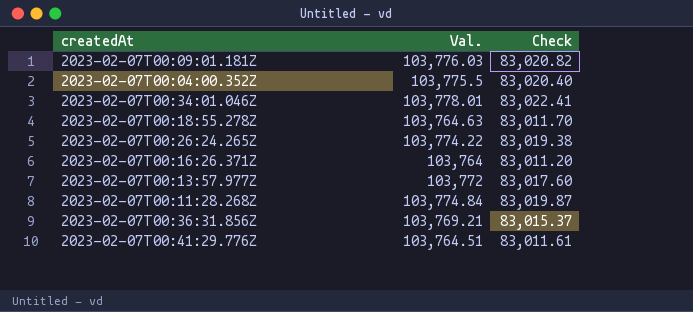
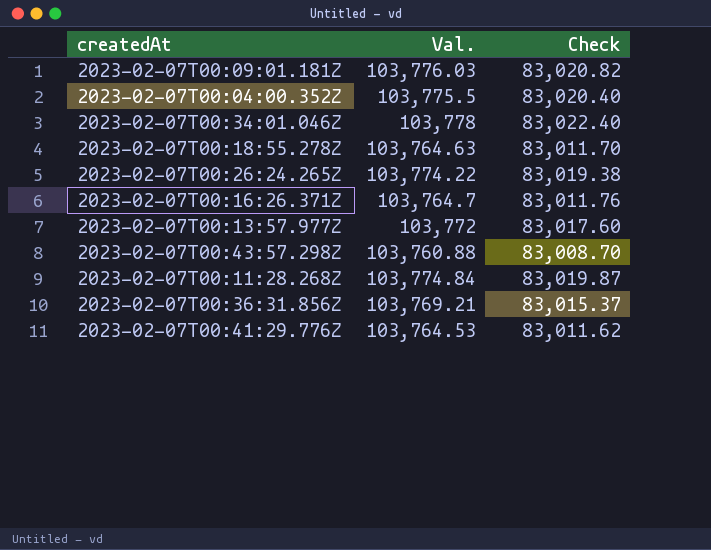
2023-02-07T00:34:01.046Z | Val.: 103,778.01 -> 103,778
2023-02-07T00:34:01.046Z | Check: 83,022.41 -> 83,022.40
2023-02-07T00:16:26.371Z | Val.: 103,764 -> 103,764.7
2023-02-07T00:16:26.371Z | Check: 83,011.20 -> 83,011.76
row 2023-02-07T00:43:57.298Z: none -> 103,760.88 | 83,008.70
2023-02-07T00:41:29.776Z | Val.: 103,764.51 -> 103,764.53
2023-02-07T00:41:29.776Z | Check: 83,011.61 -> 83,011.62

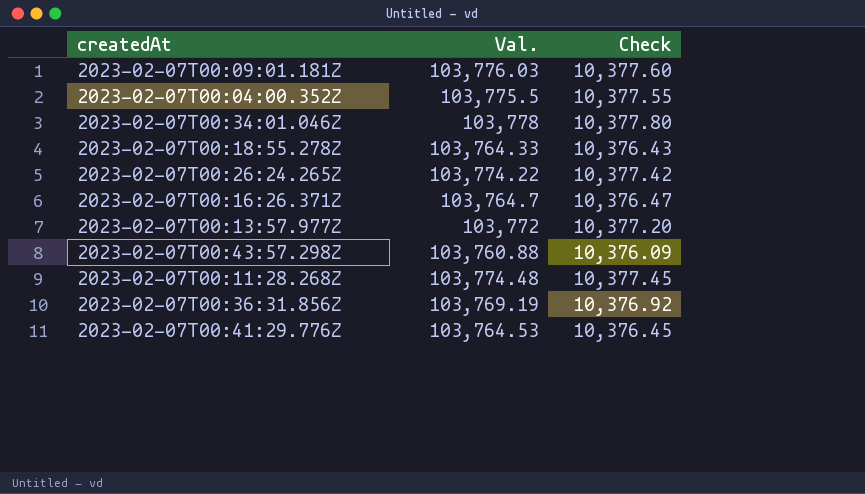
column Check | formula: [Val.] * 0.8 -> [Val.] * 0.1
2023-02-07T00:18:55.278Z | Val.: 103,764.63 -> 103,764.33
2023-02-07T00:11:28.268Z | Val.: 103,774.84 -> 103,774.48
2023-02-07T00:36:31.856Z | Val.: 103,769.21 -> 103,769.19

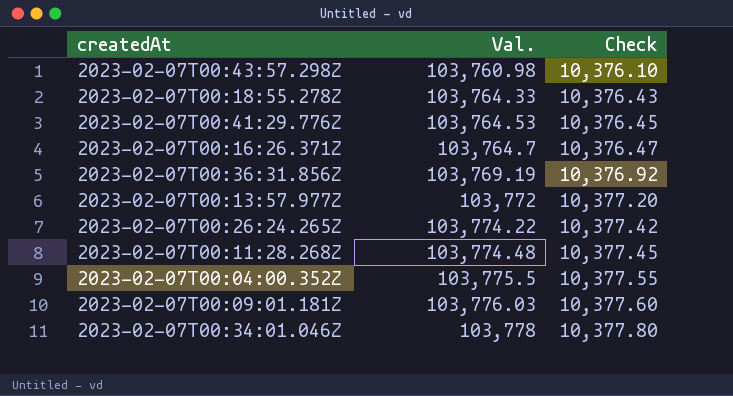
row order: none -> Val. ascending
2023-02-07T00:43:57.298Z | Val.: 103,760.88 -> 103,760.98
2023-02-07T00:43:57.298Z | Check: 10,376.09 -> 10,376.10

